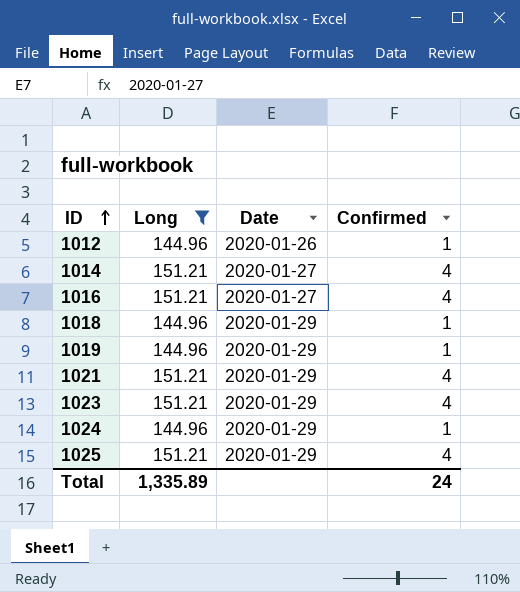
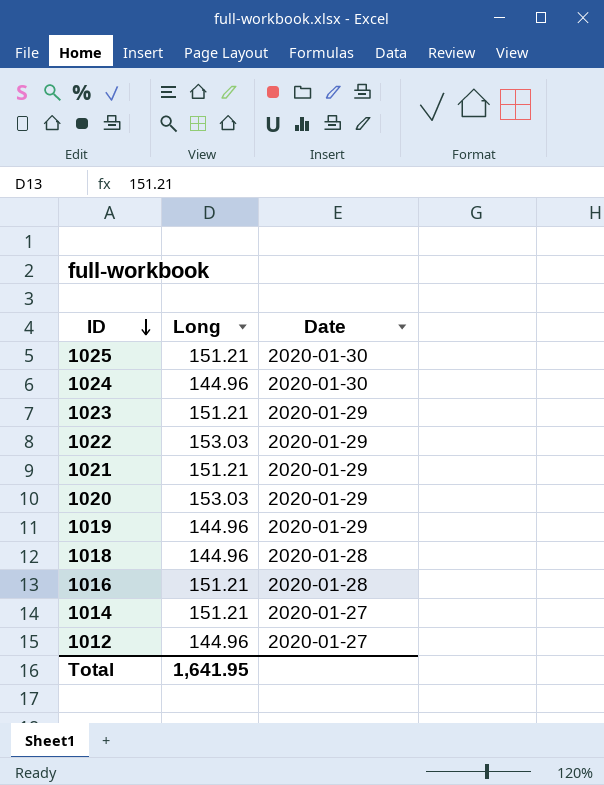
filter: Long != 153.03 -> none
row order: ID ascending -> ID descending
column Confirmed | position: 4 -> none
1025 | Date: 2020-01-29 -> 2020-01-30
1024 | Date: 2020-01-29 -> 2020-01-30
1018 | Date: 2020-01-29 -> 2020-01-28
1016 | Date: 2020-01-27 -> 2020-01-28
1012 | Date: 2020-01-26 -> 2020-01-27
Total | Long: 1,335.89 -> 1,641.95

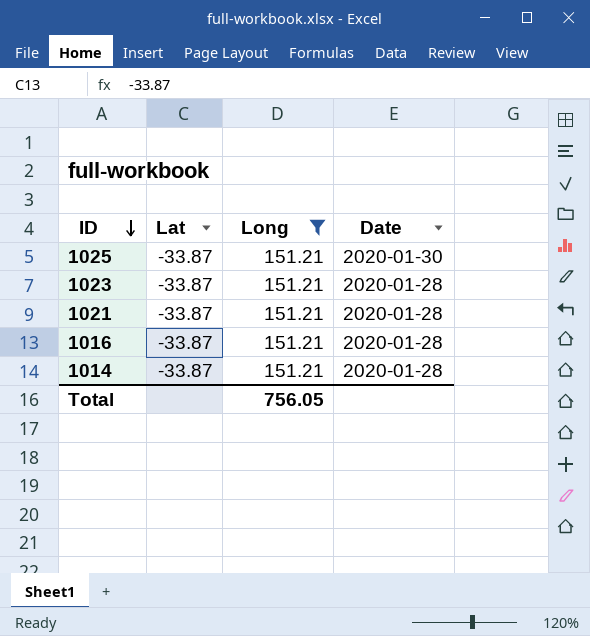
filter: none -> Long = 151.21
column Lat | position: none -> 2
1023 | Date: 2020-01-29 -> 2020-01-28
1021 | Date: 2020-01-29 -> 2020-01-28
1014 | Date: 2020-01-27 -> 2020-01-28
Total | Long: 1,641.95 -> 756.05

